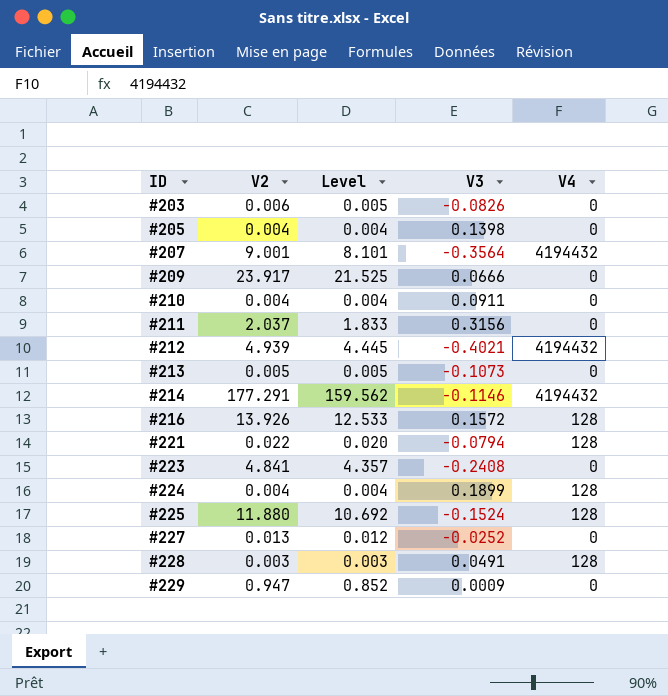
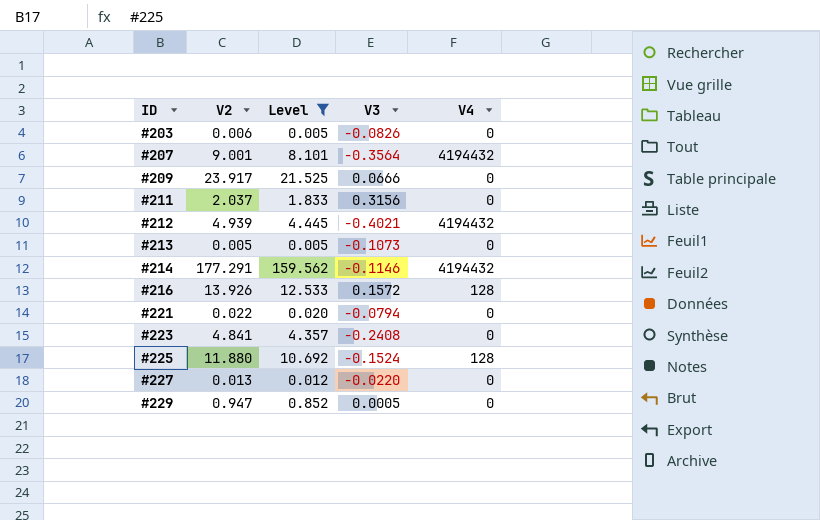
filter: none -> Level >= 0.005
#221 | V4: 128 -> 0
#227 | V3: -0.0252 -> -0.0220
#229 | V3: 0.0009 -> 0.0005

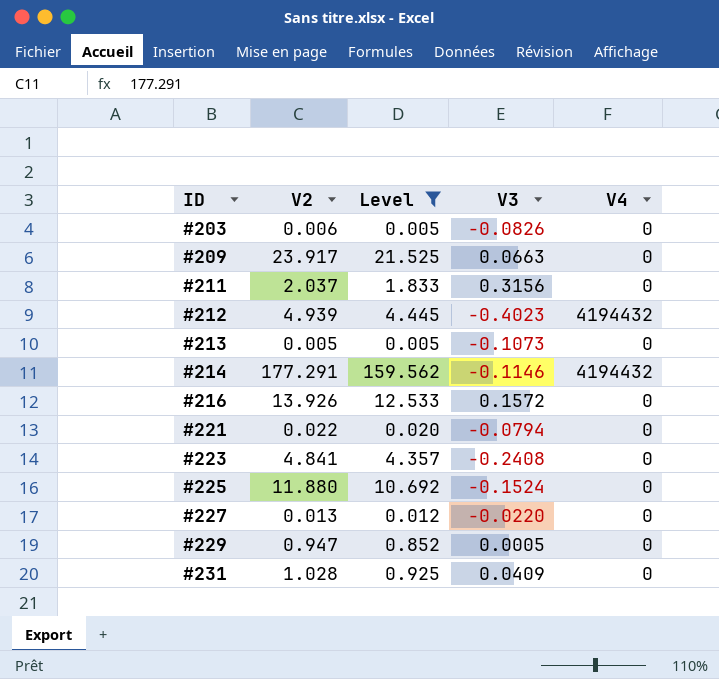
row #207: 9.001 | 8.101 | -0.3564 | 4194432 -> none
#209 | V3: 0.0666 -> 0.0663
#212 | V3: -0.4021 -> -0.4023
#216 | V4: 128 -> 0
#225 | V4: 128 -> 0
row #231: none -> 1.028 | 0.925 | 0.0409 | 0

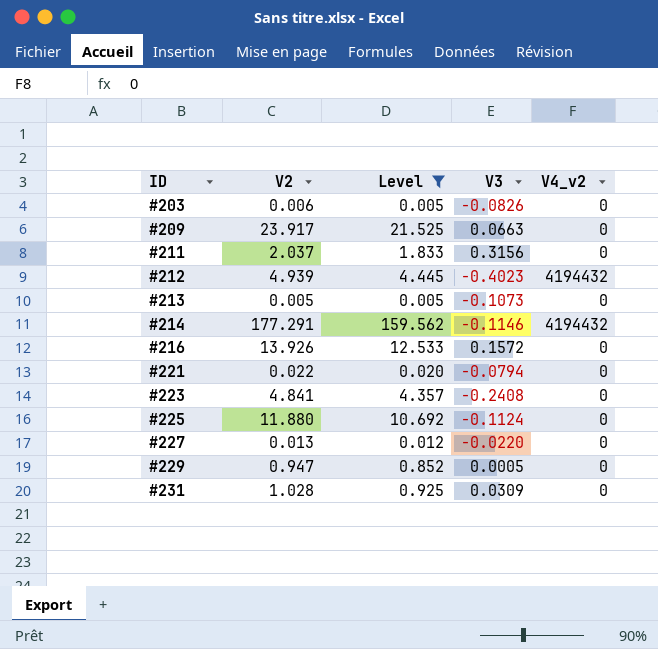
column name: V4 -> V4_v2
#225 | V3: -0.1524 -> -0.1124
#231 | V3: 0.0409 -> 0.0309

